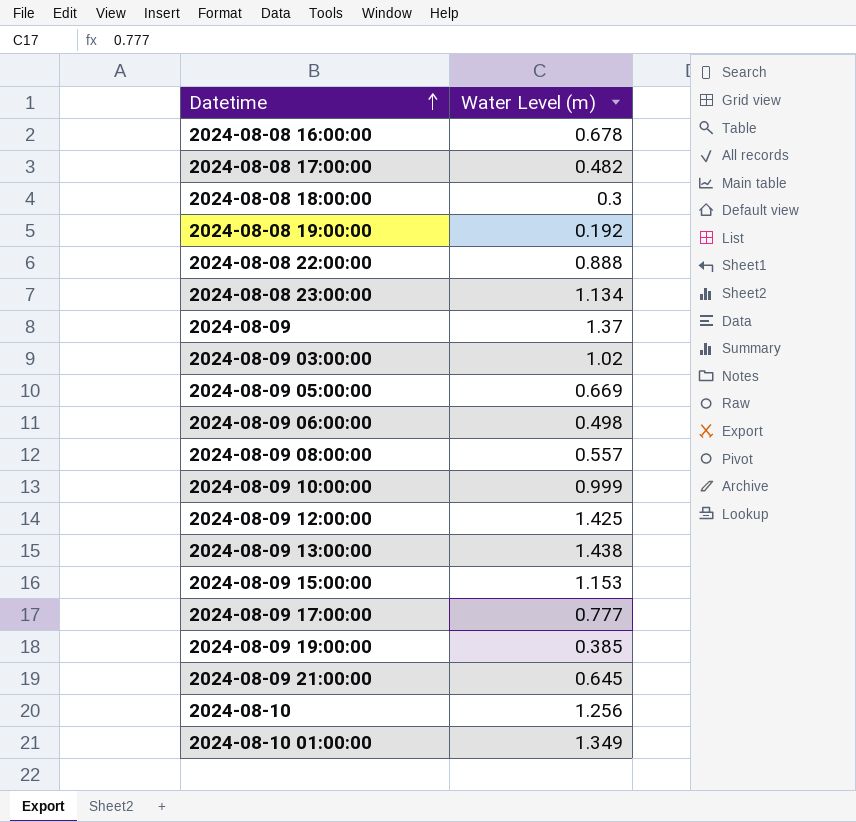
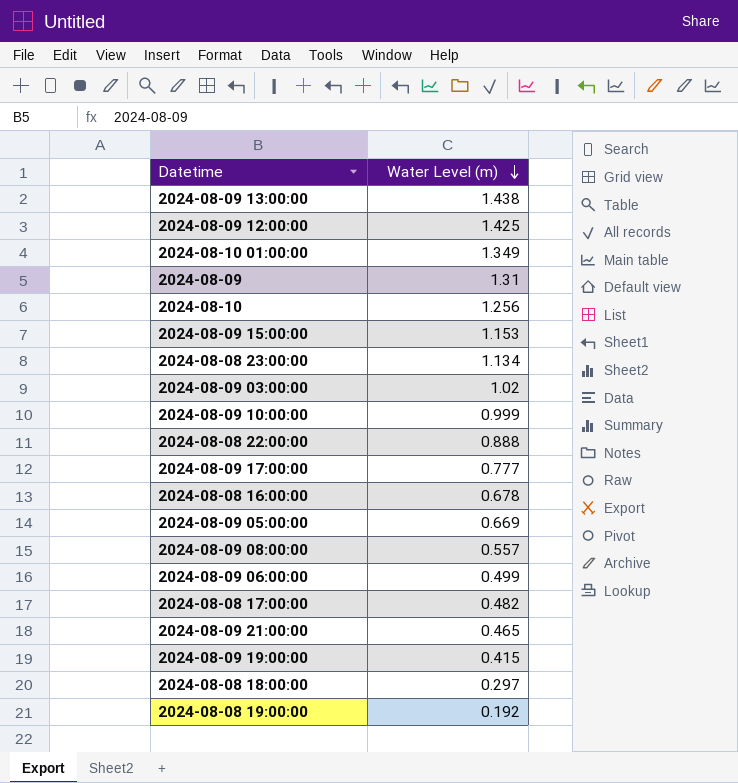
row order: Datetime ascending -> Water Level (m) descending
2024-08-09 | Water Level (m): 1.37 -> 1.31
2024-08-09 06:00:00 | Water Level (m): 0.498 -> 0.499
2024-08-09 21:00:00 | Water Level (m): 0.645 -> 0.465
2024-08-09 19:00:00 | Water Level (m): 0.385 -> 0.415
2024-08-08 18:00:00 | Water Level (m): 0.3 -> 0.297

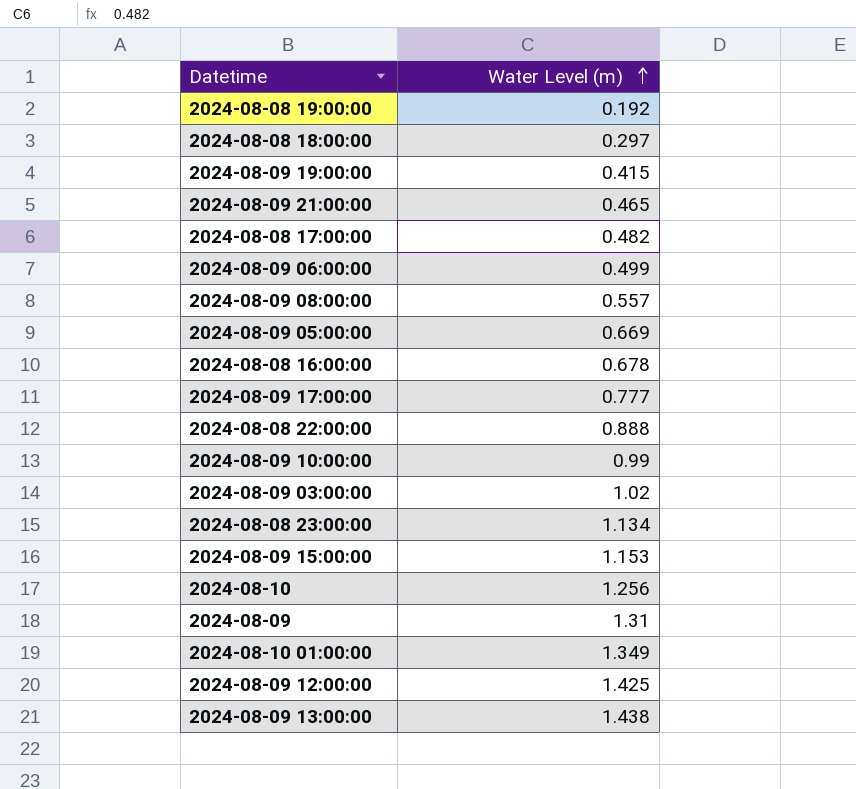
row order: Water Level (m) descending -> Water Level (m) ascending
2024-08-09 10:00:00 | Water Level (m): 0.999 -> 0.99

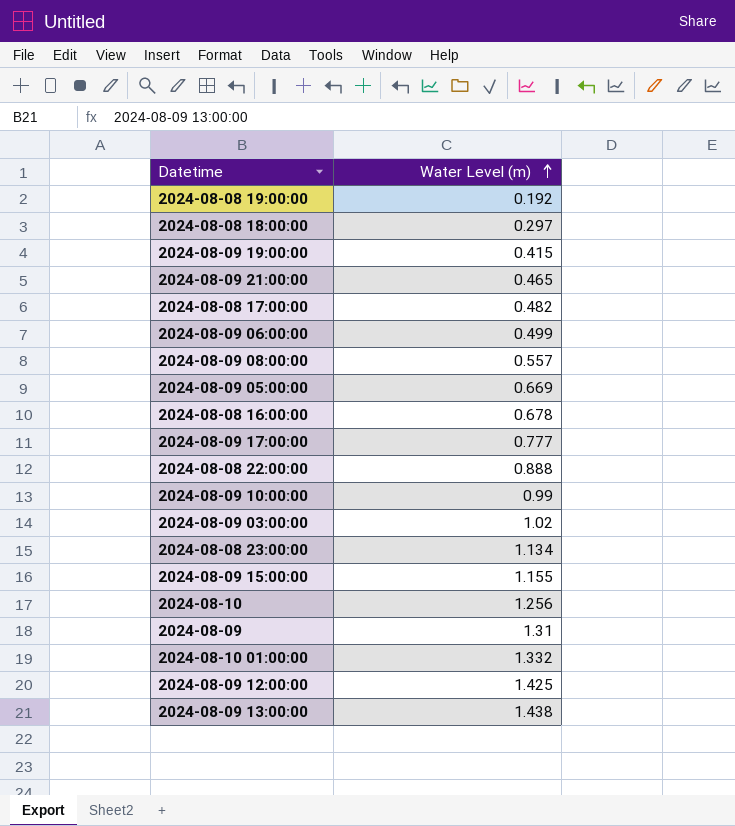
2024-08-09 15:00:00 | Water Level (m): 1.153 -> 1.155
2024-08-10 01:00:00 | Water Level (m): 1.349 -> 1.332

